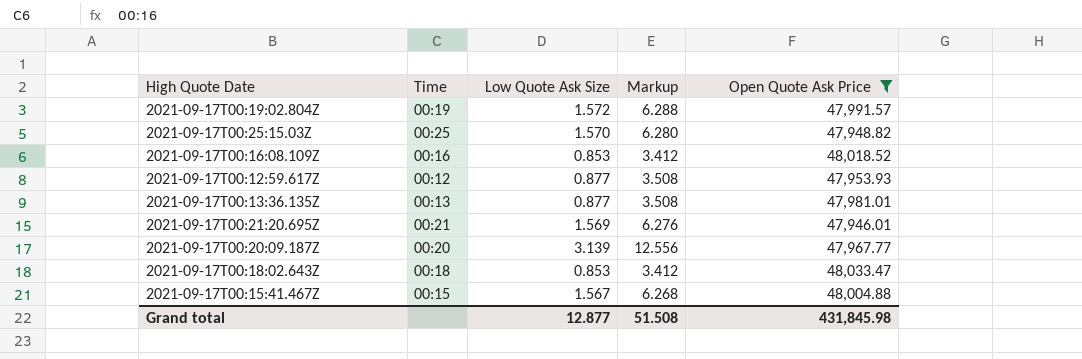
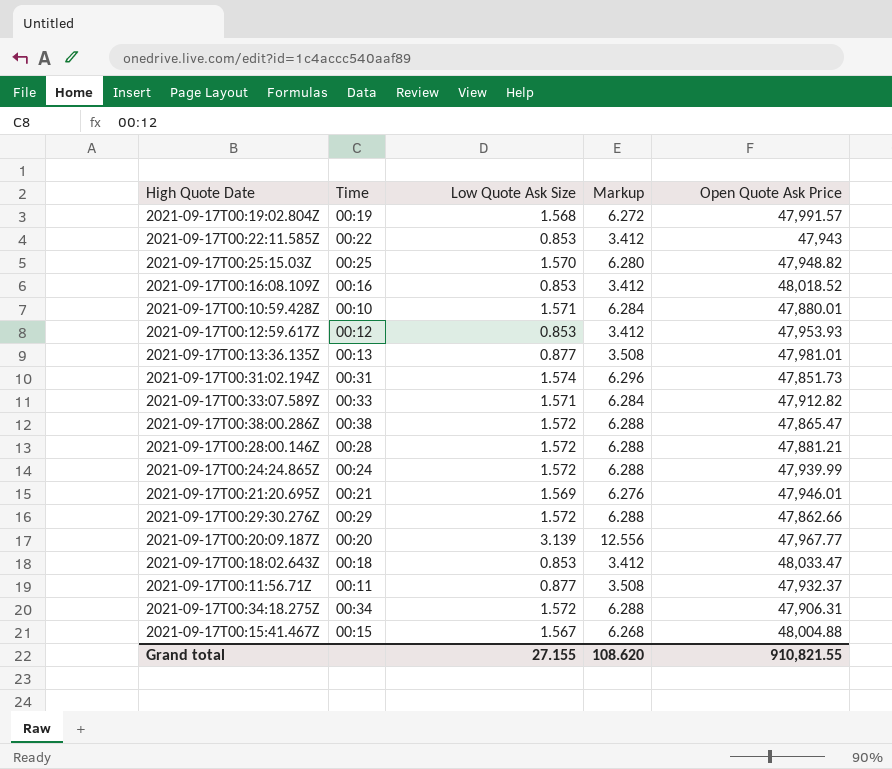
filter: Open Quote Ask Price >= 47,946.01 -> none
2021-09-17T00:19:02.804Z | Low Quote Ask Size: 1.572 -> 1.568
2021-09-17T00:19:02.804Z | Markup: 6.288 -> 6.272
2021-09-17T00:12:59.617Z | Low Quote Ask Size: 0.877 -> 0.853
2021-09-17T00:12:59.617Z | Markup: 3.508 -> 3.412
Grand total | Low Quote Ask Size: 12.877 -> 27.155
Grand total | Markup: 51.508 -> 108.620
Grand total | Open Quote Ask Price: 431,845.98 -> 910,821.55

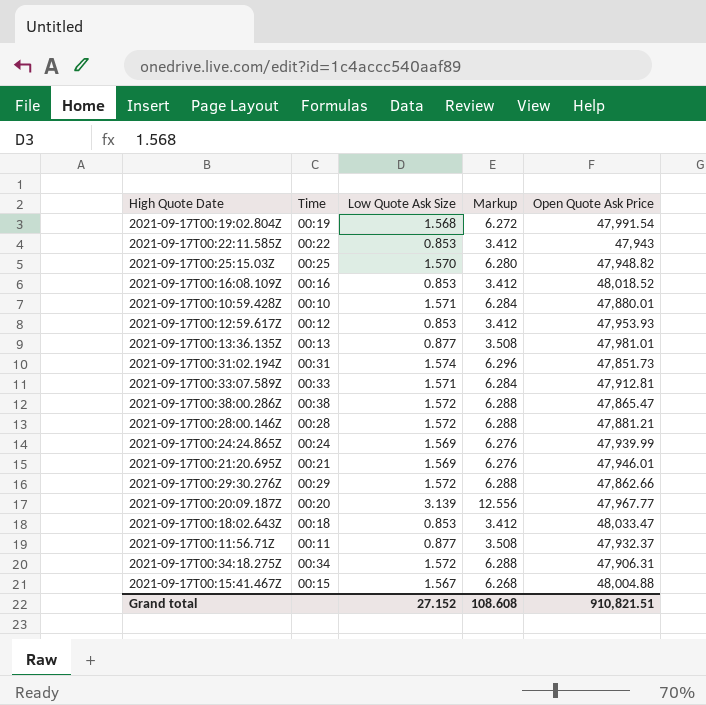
2021-09-17T00:19:02.804Z | Open Quote Ask Price: 47,991.57 -> 47,991.54
2021-09-17T00:33:07.589Z | Open Quote Ask Price: 47,912.82 -> 47,912.81
2021-09-17T00:24:24.865Z | Low Quote Ask Size: 1.572 -> 1.569
2021-09-17T00:24:24.865Z | Markup: 6.288 -> 6.276
Grand total | Low Quote Ask Size: 27.155 -> 27.152
Grand total | Markup: 108.620 -> 108.608
Grand total | Open Quote Ask Price: 910,821.55 -> 910,821.51

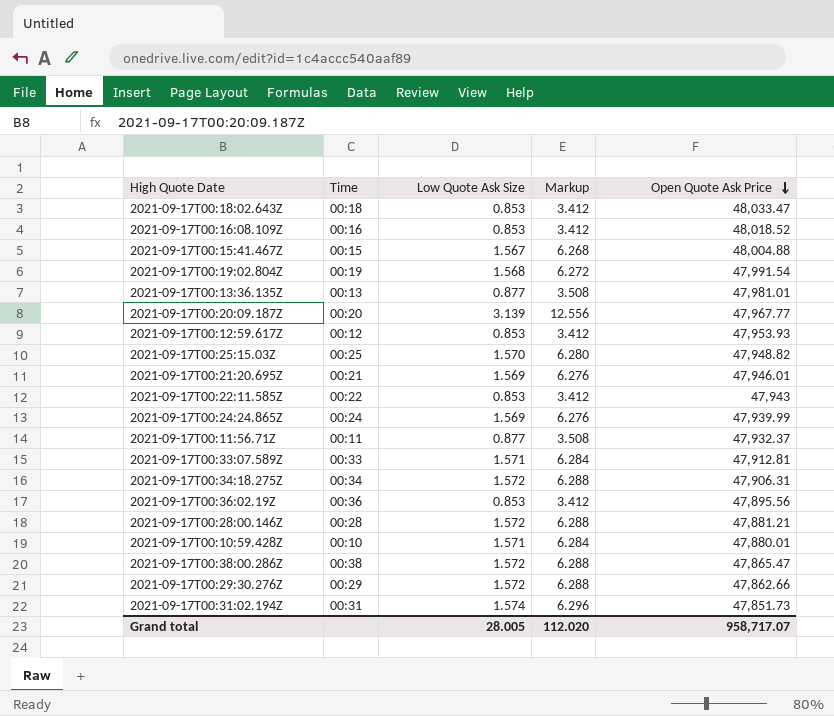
row order: none -> Open Quote Ask Price descending
row 2021-09-17T00:36:02.19Z: none -> 00:36 | 0.853 | 3.412 | 47,895.56
Grand total | Low Quote Ask Size: 27.152 -> 28.005
Grand total | Markup: 108.608 -> 112.020
Grand total | Open Quote Ask Price: 910,821.51 -> 958,717.07

